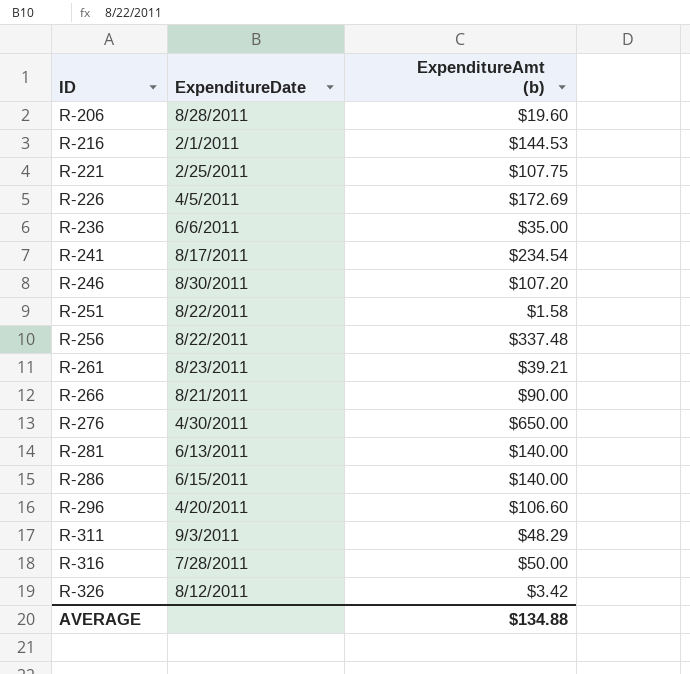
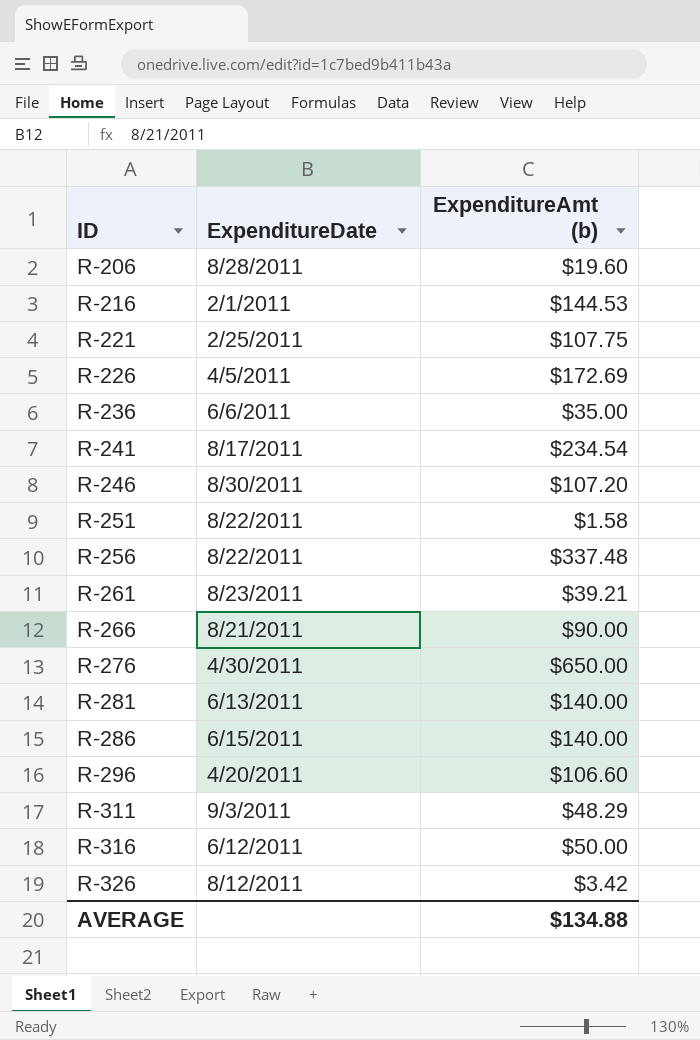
R-316 | ExpenditureDate: 7/28/2011 -> 6/12/2011

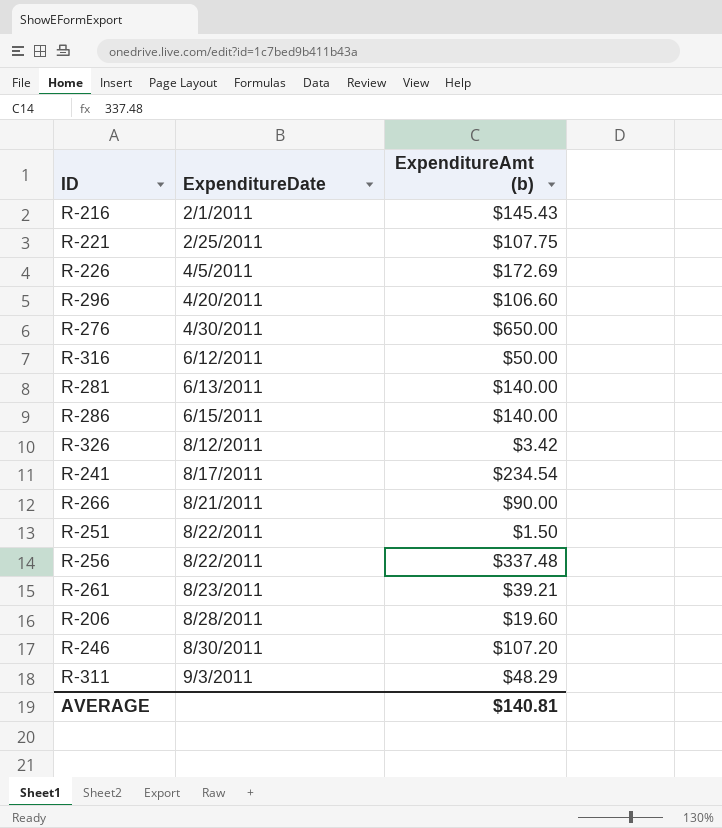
row order: ID ascending -> ExpenditureDate ascending
row R-236: 6/6/2011 | $35.00 -> none
R-216 | ExpenditureAmt (b): $144.53 -> $145.43
R-251 | ExpenditureAmt (b): $1.58 -> $1.50
AVERAGE | ExpenditureAmt (b): $134.88 -> $140.81

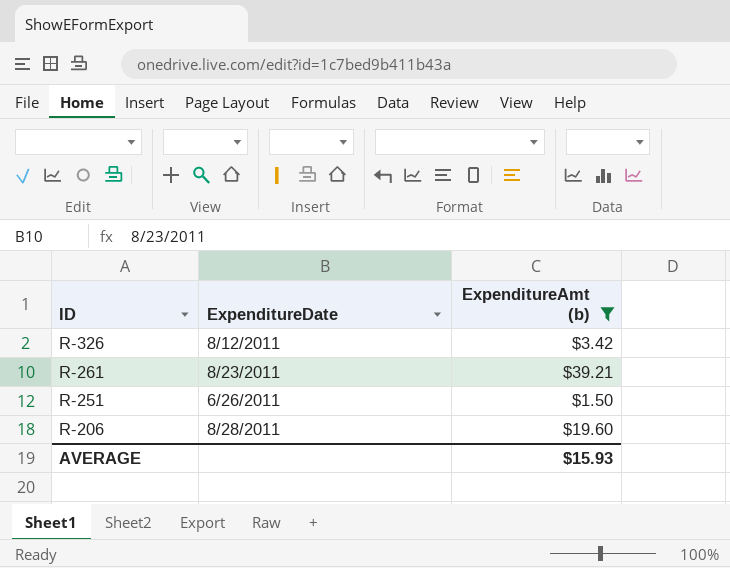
filter: none -> ExpenditureAmt (b) <= $39.21
row order: ExpenditureDate ascending -> ID descending
R-251 | ExpenditureDate: 8/22/2011 -> 6/26/2011
AVERAGE | ExpenditureAmt (b): $140.81 -> $15.93

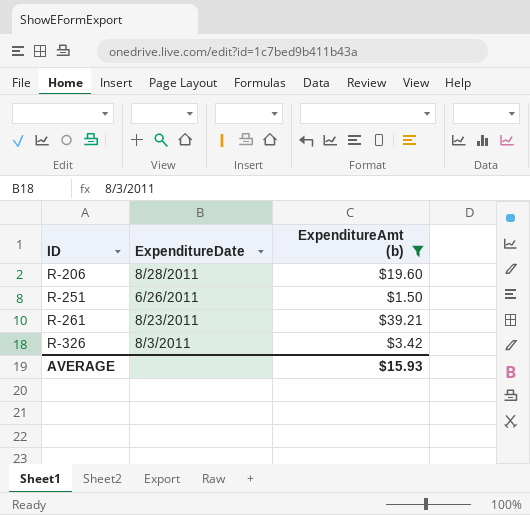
row order: ID descending -> ID ascending
R-326 | ExpenditureDate: 8/12/2011 -> 8/3/2011

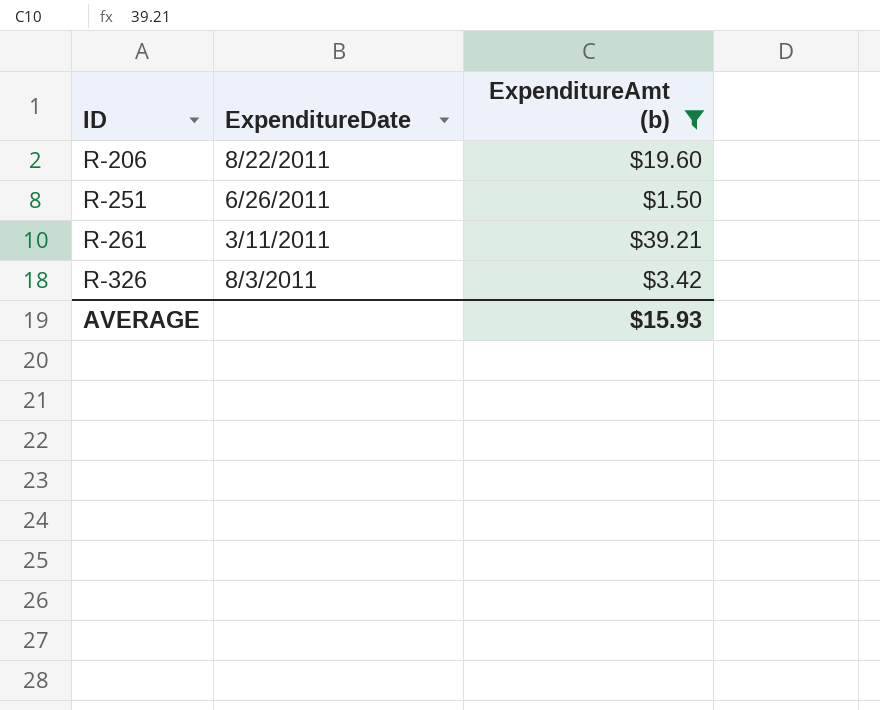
R-206 | ExpenditureDate: 8/28/2011 -> 8/22/2011
R-261 | ExpenditureDate: 8/23/2011 -> 3/11/2011

